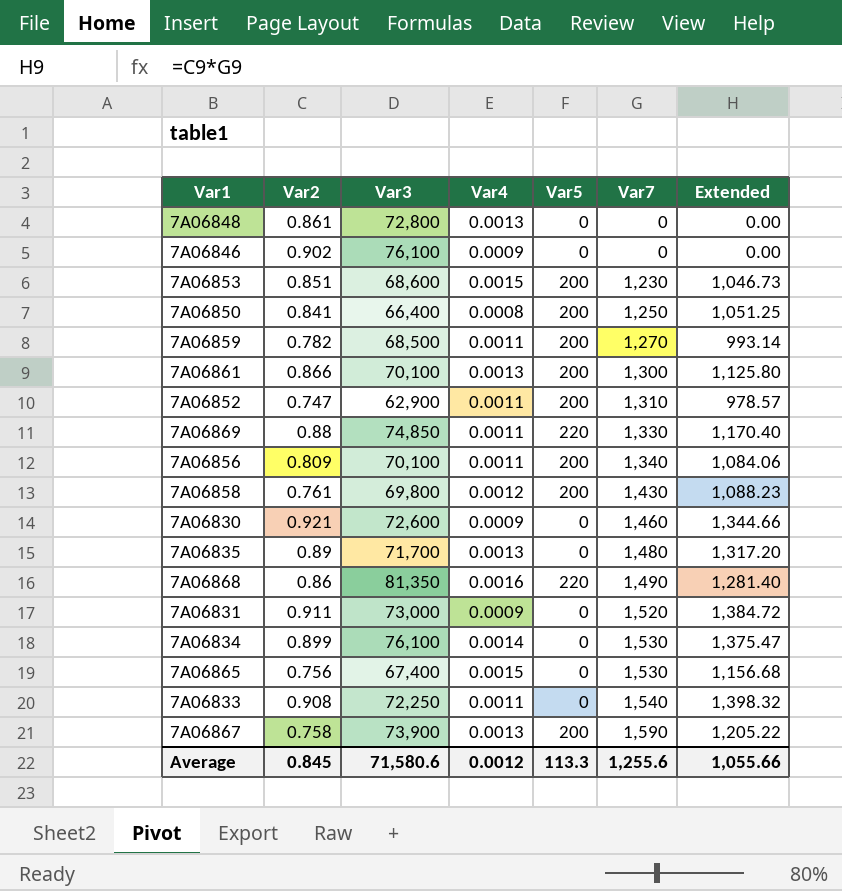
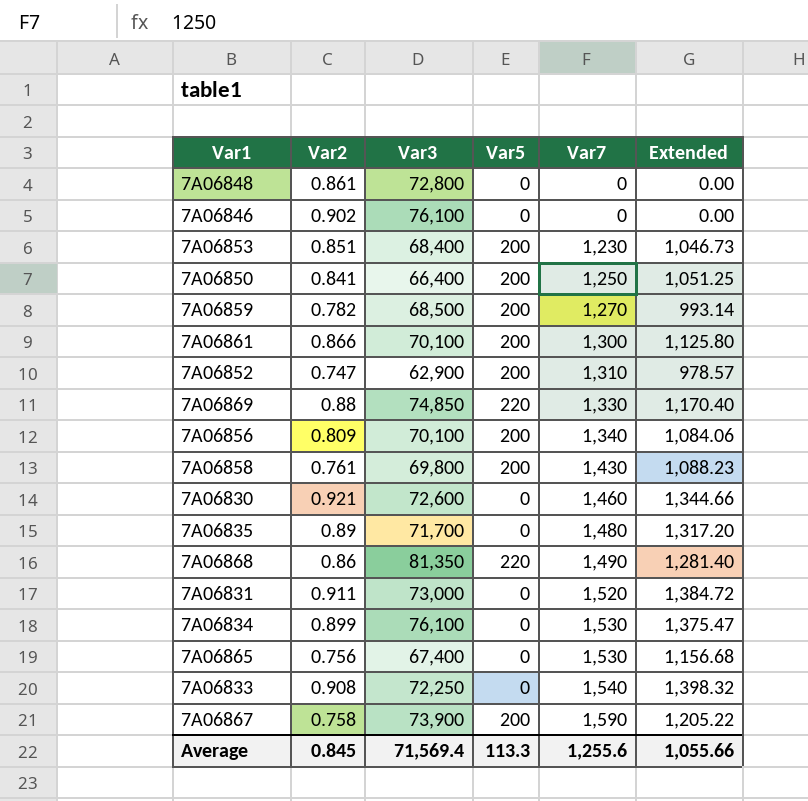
column Var4 | position: 4 -> none
7A06853 | Var3: 68,600 -> 68,400
Average | Var3: 71,580.6 -> 71,569.4

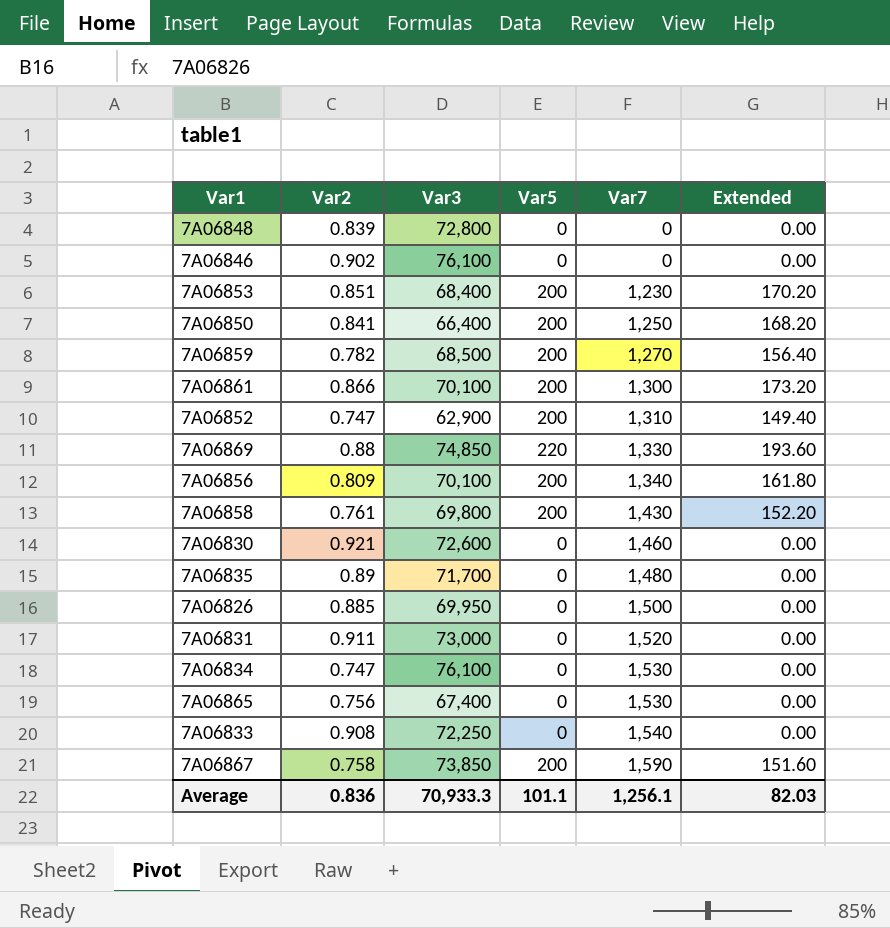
column Extended | formula: [Var2] * [Var7] -> [Var2] * [Var5]
row 7A06868: 0.86 | 81,350 | 220 | 1,490 | 1,281.40 -> none
7A06848 | Var2: 0.861 -> 0.839
row 7A06826: none -> 0.885 | 69,950 | 0 | 1,500 | 0.00
7A06834 | Var2: 0.899 -> 0.747
7A06867 | Var3: 73,900 -> 73,850
Average | Var2: 0.845 -> 0.836
Average | Var3: 71,569.4 -> 70,933.3
Average | Var5: 113.3 -> 101.1
Average | Var7: 1,255.6 -> 1,256.1
Average | Extended: 1,055.66 -> 82.03

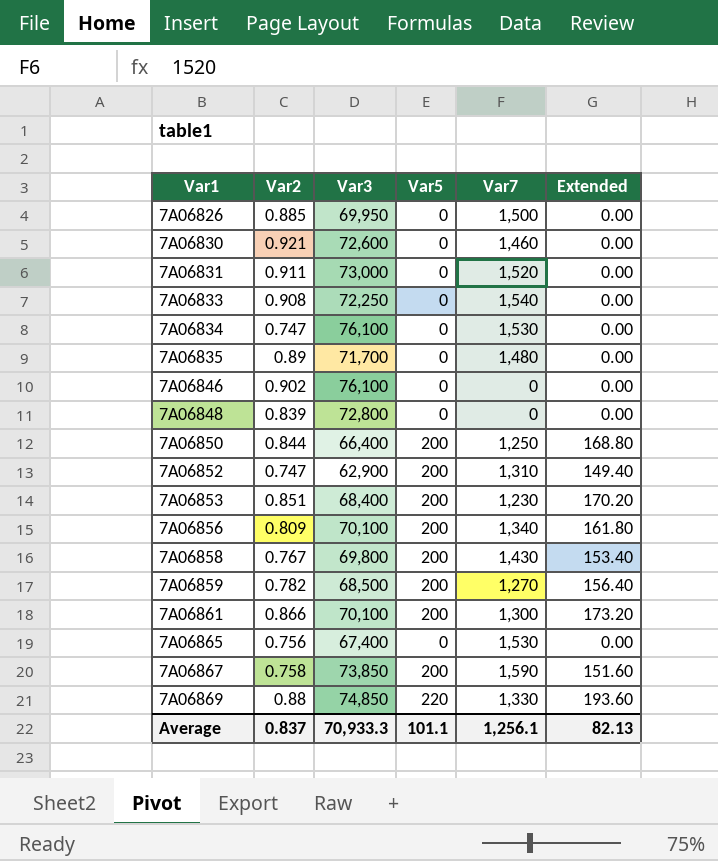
row order: Var7 ascending -> Var1 ascending
7A06850 | Var2: 0.841 -> 0.844
7A06850 | Extended: 168.20 -> 168.80
7A06858 | Var2: 0.761 -> 0.767
7A06858 | Extended: 152.20 -> 153.40
Average | Var2: 0.836 -> 0.837
Average | Extended: 82.03 -> 82.13

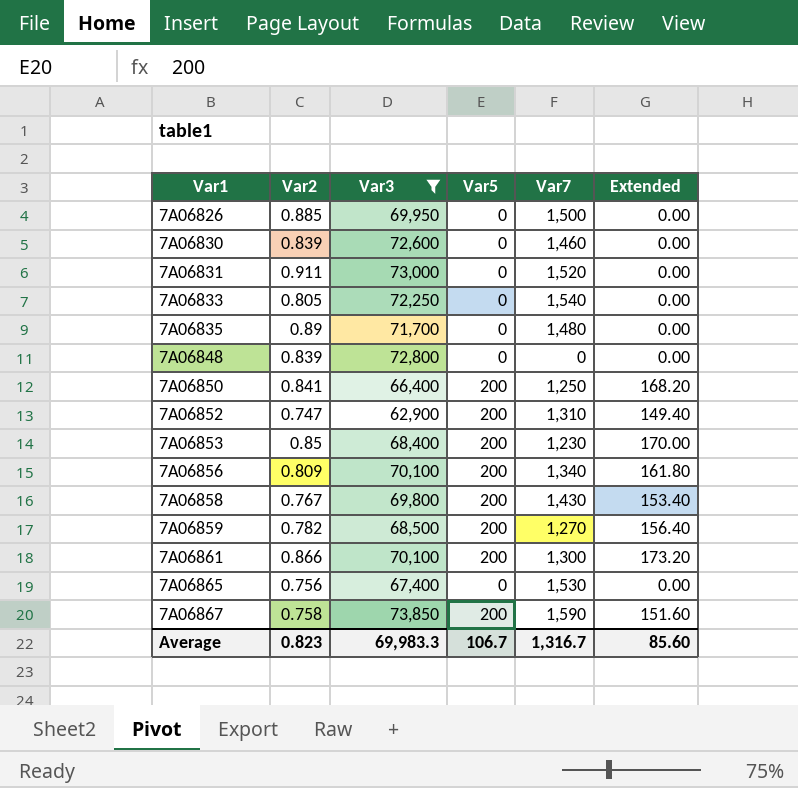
filter: none -> Var3 <= 73,850
7A06830 | Var2: 0.921 -> 0.839
7A06833 | Var2: 0.908 -> 0.805
7A06850 | Var2: 0.844 -> 0.841
7A06850 | Extended: 168.80 -> 168.20
7A06853 | Var2: 0.851 -> 0.85
7A06853 | Extended: 170.20 -> 170.00
Average | Var2: 0.837 -> 0.823
Average | Var3: 70,933.3 -> 69,983.3
Average | Var5: 101.1 -> 106.7
Average | Var7: 1,256.1 -> 1,316.7
Average | Extended: 82.13 -> 85.60

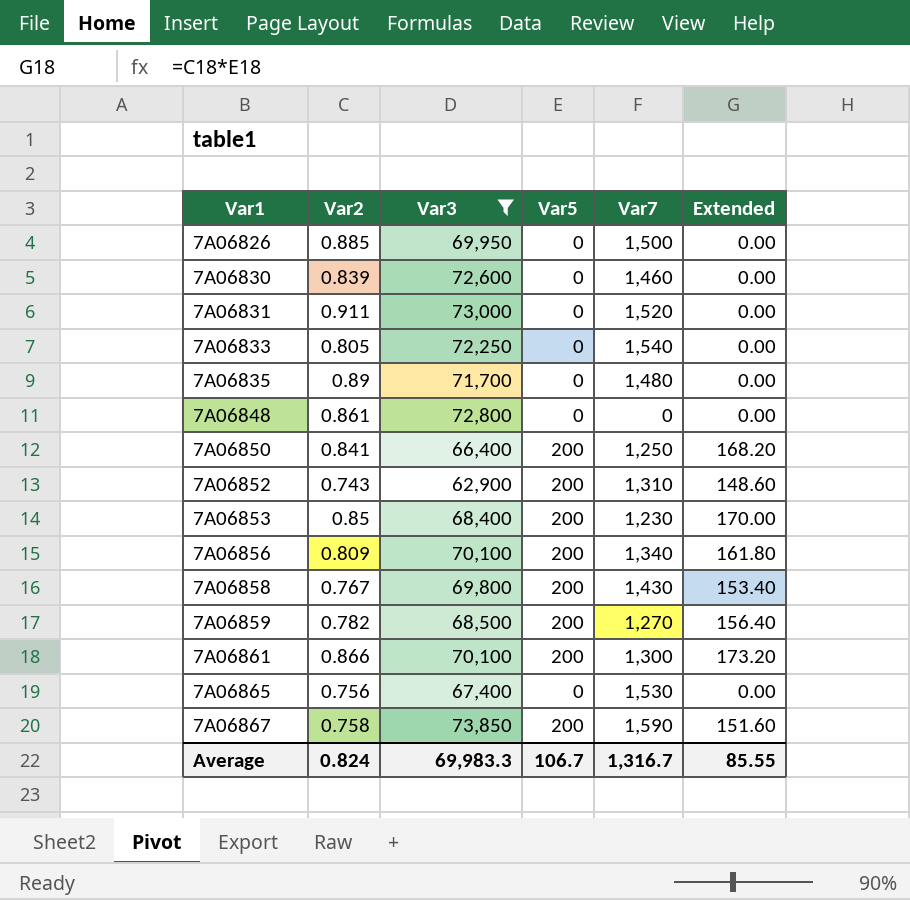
7A06848 | Var2: 0.839 -> 0.861
7A06852 | Var2: 0.747 -> 0.743
7A06852 | Extended: 149.40 -> 148.60
Average | Var2: 0.823 -> 0.824
Average | Extended: 85.60 -> 85.55

